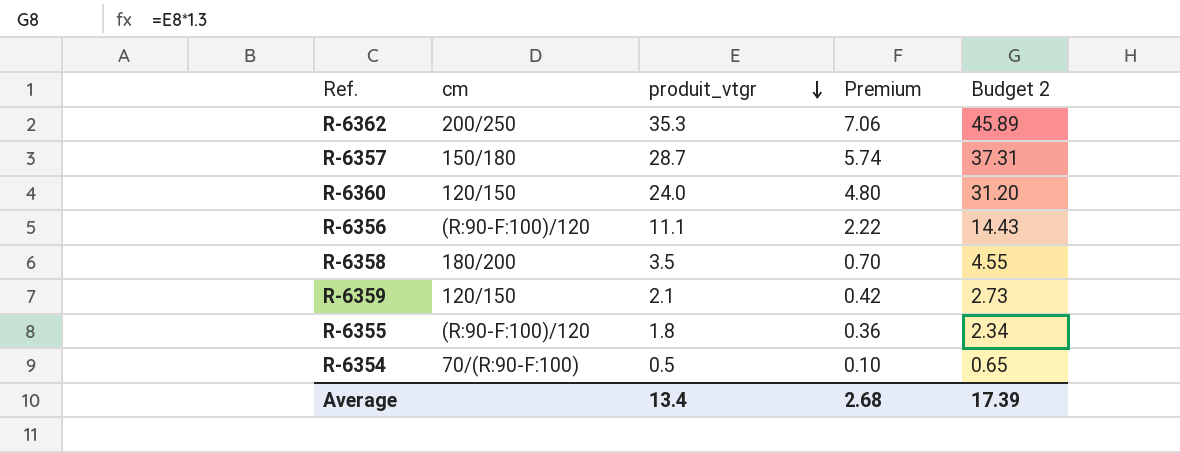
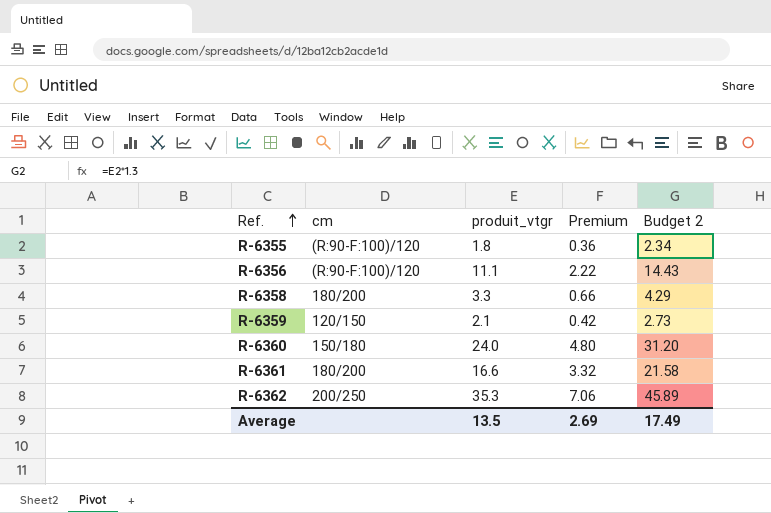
row order: produit_vtgr descending -> Ref. ascending
row R-6357: 150/180 | 28.7 | 5.74 | 37.31 -> none
row R-6354: 70/(R:90-F:100) | 0.5 | 0.10 | 0.65 -> none
R-6358 | produit_vtgr: 3.5 -> 3.3
R-6358 | Premium: 0.70 -> 0.66
R-6358 | Budget 2: 4.55 -> 4.29
R-6360 | cm: 120/150 -> 150/180
row R-6361: none -> 180/200 | 16.6 | 3.32 | 21.58
Average | produit_vtgr: 13.4 -> 13.5
Average | Premium: 2.68 -> 2.69
Average | Budget 2: 17.39 -> 17.49

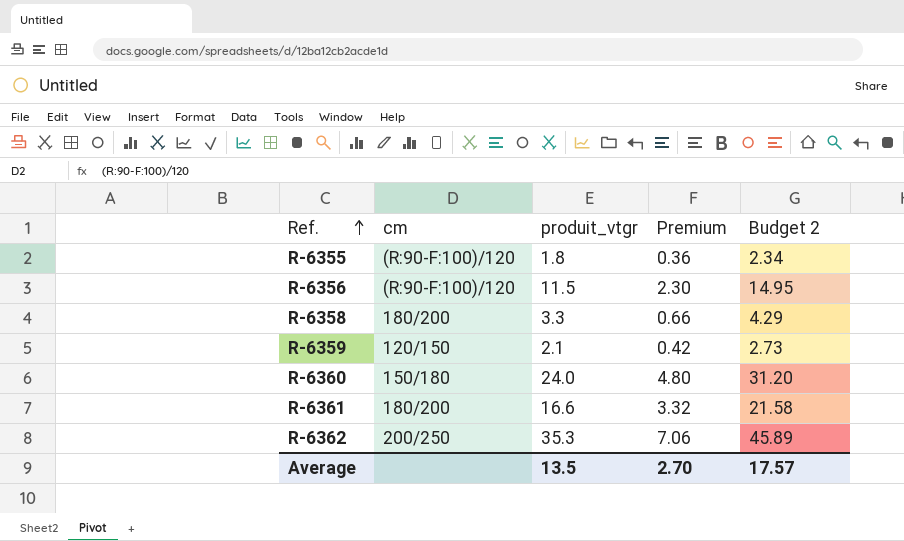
R-6356 | produit_vtgr: 11.1 -> 11.5
R-6356 | Premium: 2.22 -> 2.30
R-6356 | Budget 2: 14.43 -> 14.95
Average | Premium: 2.69 -> 2.70
Average | Budget 2: 17.49 -> 17.57

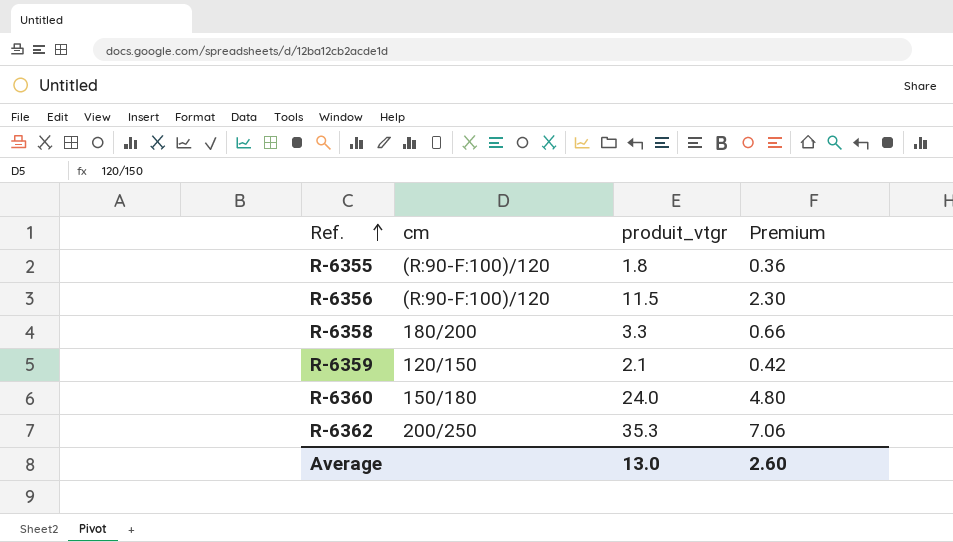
column Budget 2 | formula: [produit_vtgr] * 1.3 -> none
row R-6361: 180/200 | 16.6 | 3.32 | 21.58 -> none
Average | produit_vtgr: 13.5 -> 13.0
Average | Premium: 2.70 -> 2.60

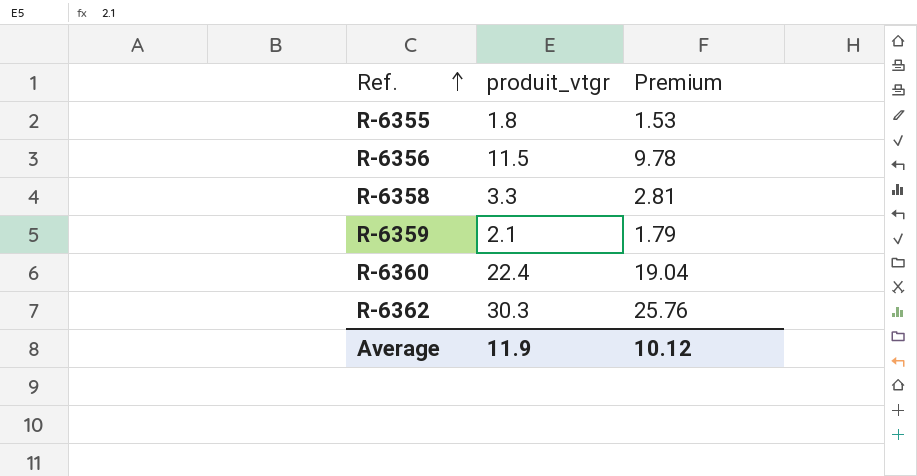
column cm | position: 2 -> none
column Premium | formula: [produit_vtgr] * 0.2 -> [produit_vtgr] * 0.85
R-6360 | produit_vtgr: 24.0 -> 22.4
R-6362 | produit_vtgr: 35.3 -> 30.3
Average | produit_vtgr: 13.0 -> 11.9
Average | Premium: 2.60 -> 10.12

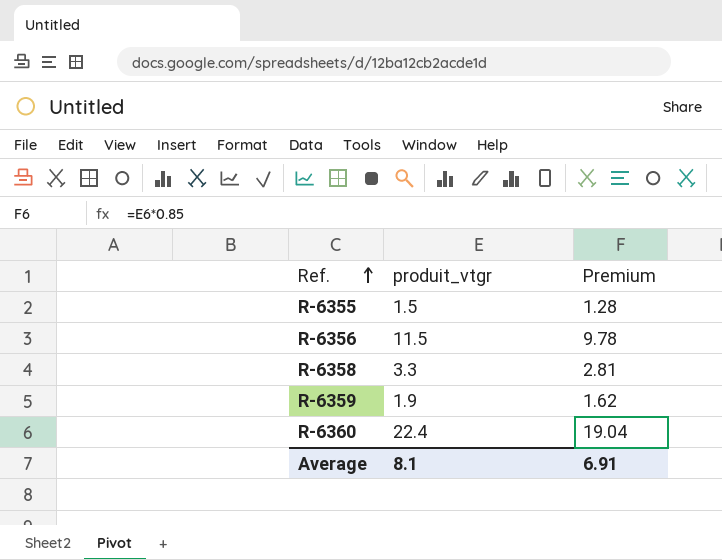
row R-6362: 30.3 | 25.76 -> none
R-6355 | produit_vtgr: 1.8 -> 1.5
R-6355 | Premium: 1.53 -> 1.28
R-6359 | produit_vtgr: 2.1 -> 1.9
R-6359 | Premium: 1.79 -> 1.62
Average | produit_vtgr: 11.9 -> 8.1
Average | Premium: 10.12 -> 6.91

